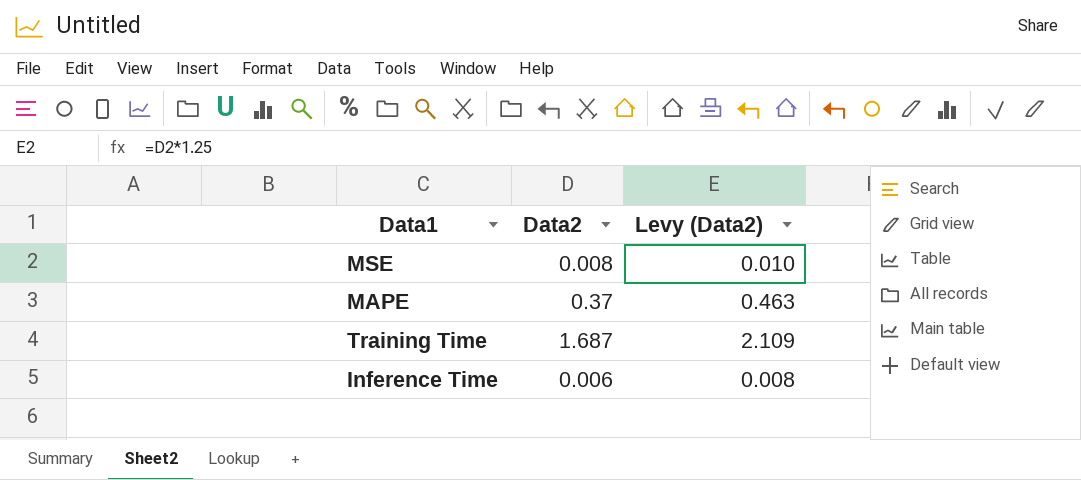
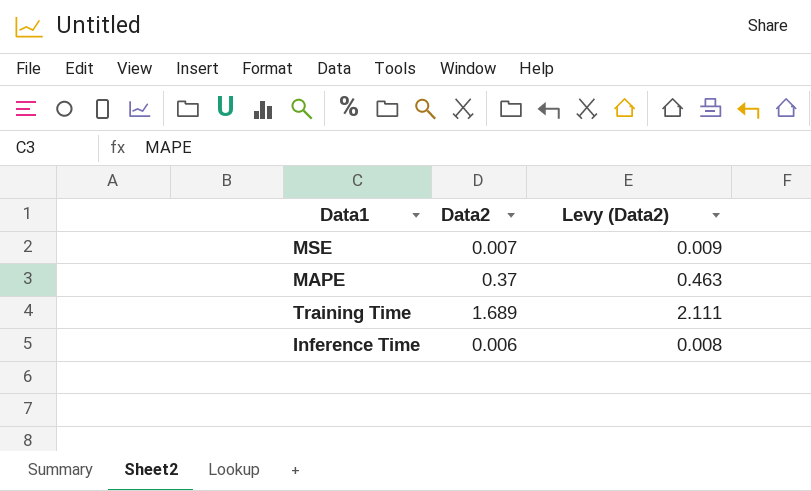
MSE | Data2: 0.008 -> 0.007
MSE | Levy (Data2): 0.010 -> 0.009
Training Time | Data2: 1.687 -> 1.689
Training Time | Levy (Data2): 2.109 -> 2.111

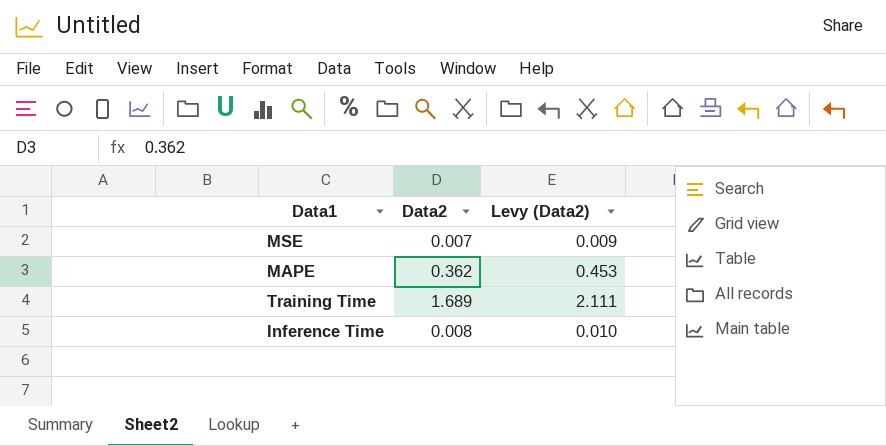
MAPE | Data2: 0.37 -> 0.362
MAPE | Levy (Data2): 0.463 -> 0.453
Inference Time | Data2: 0.006 -> 0.008
Inference Time | Levy (Data2): 0.008 -> 0.010

